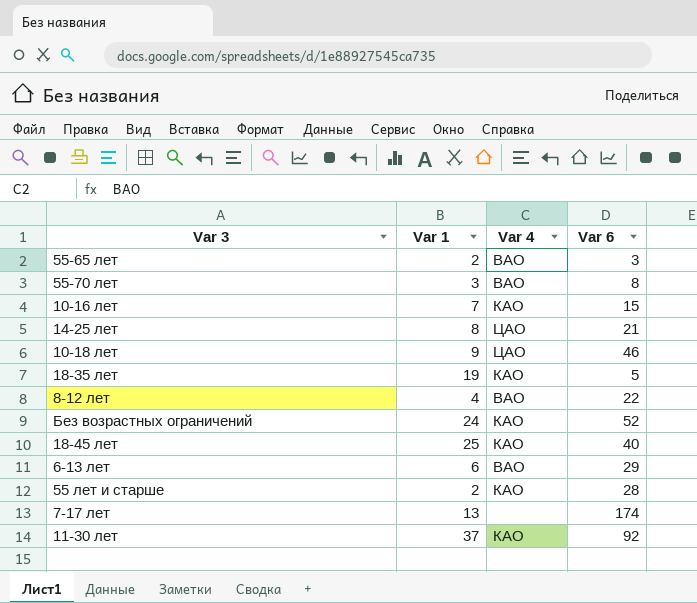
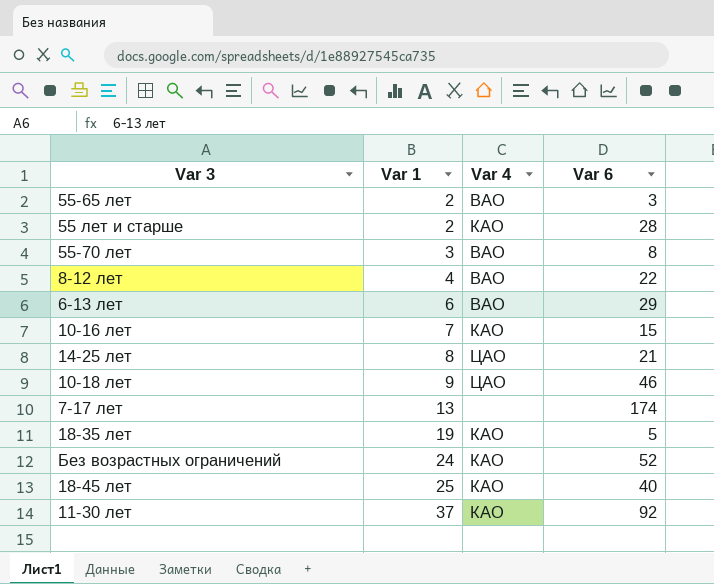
row order: none -> Var 1 ascending

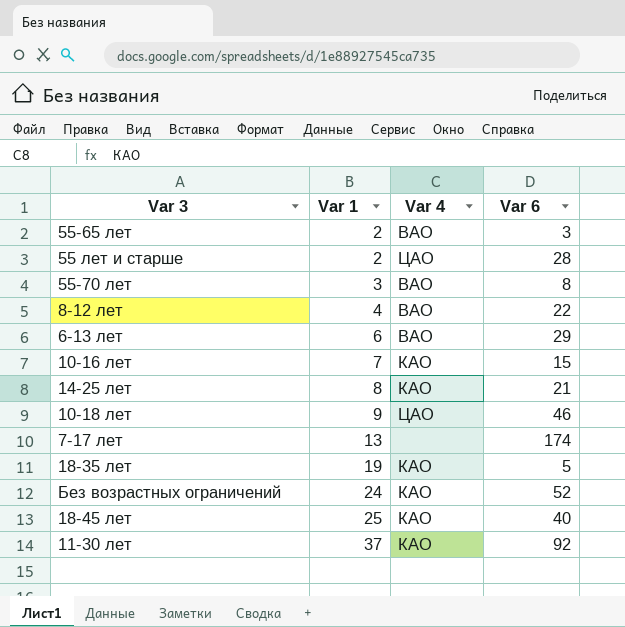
55 лет и старше | Var 4: КАО -> ЦАО
14-25 лет | Var 4: ЦАО -> КАО

